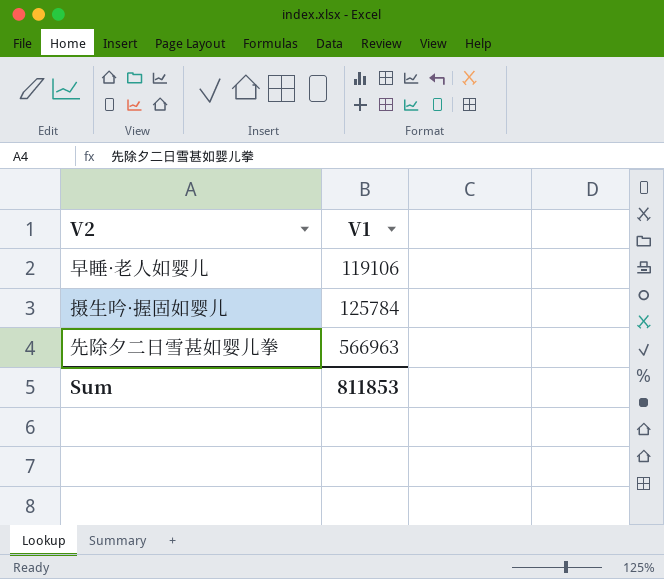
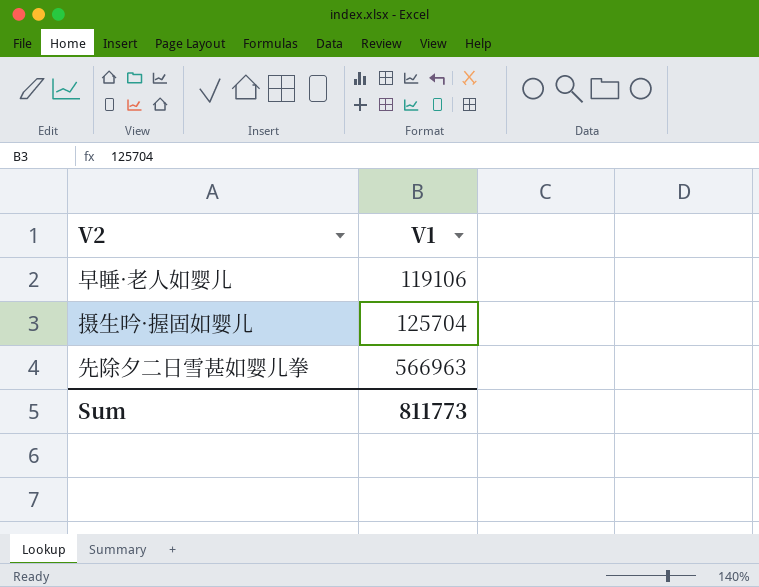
摄生吟·握固如婴儿 | V1: 125784 -> 125704
Sum | V1: 811853 -> 811773

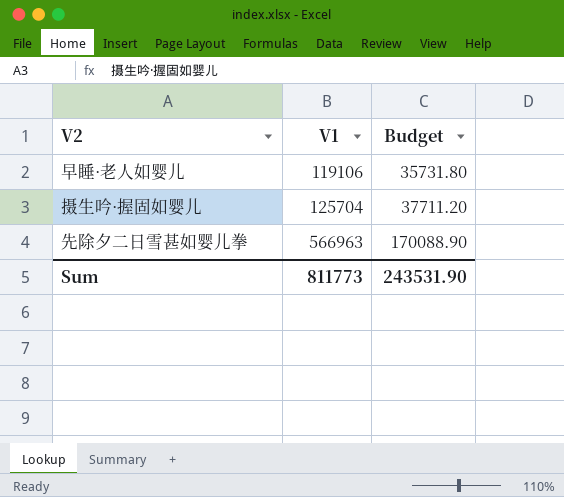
column Budget | formula: none -> [V1] * 0.3

